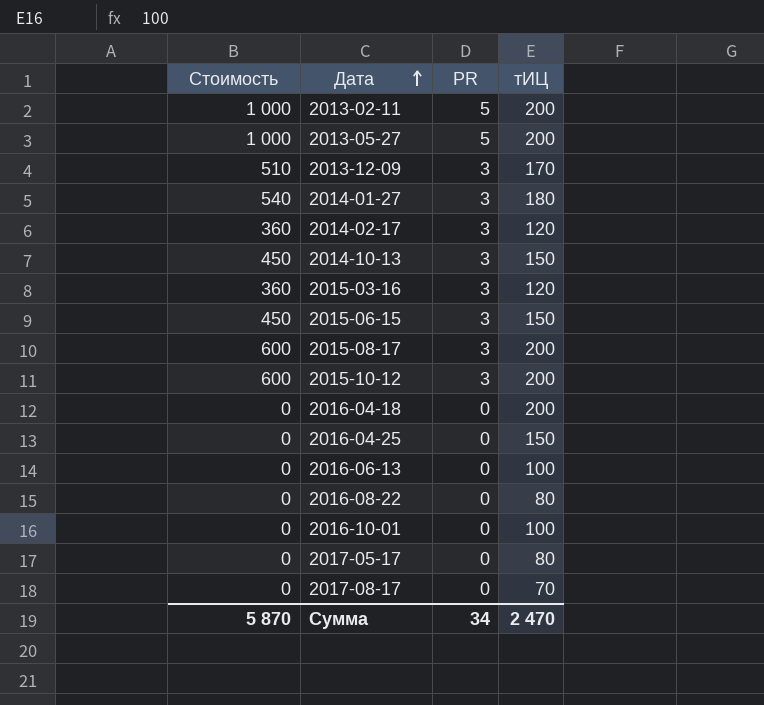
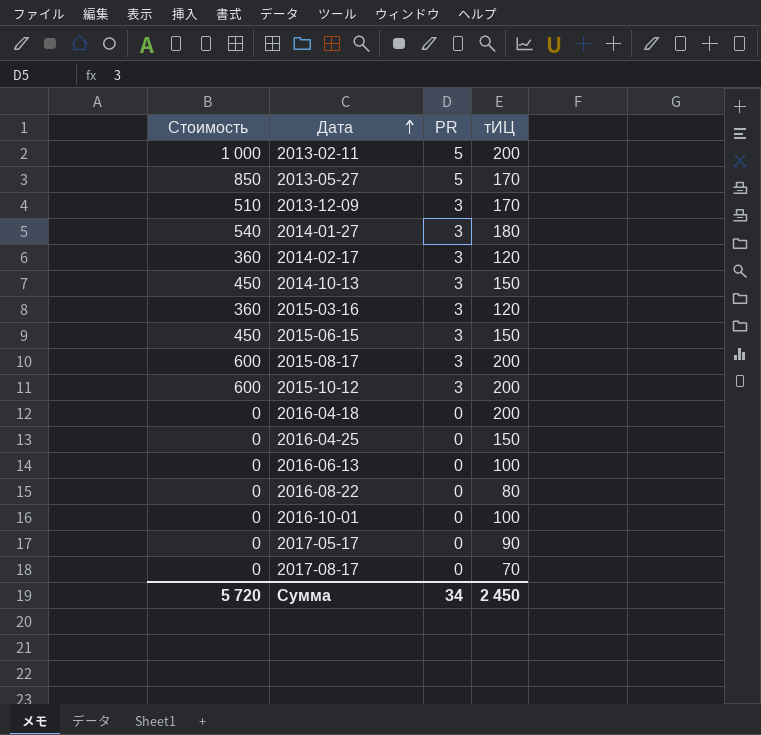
2013-05-27 | Стоимость: 1 000 -> 850
2013-05-27 | тИЦ: 200 -> 170
2017-05-17 | тИЦ: 80 -> 90
Сумма | Стоимость: 5 870 -> 5 720
Сумма | тИЦ: 2 470 -> 2 450

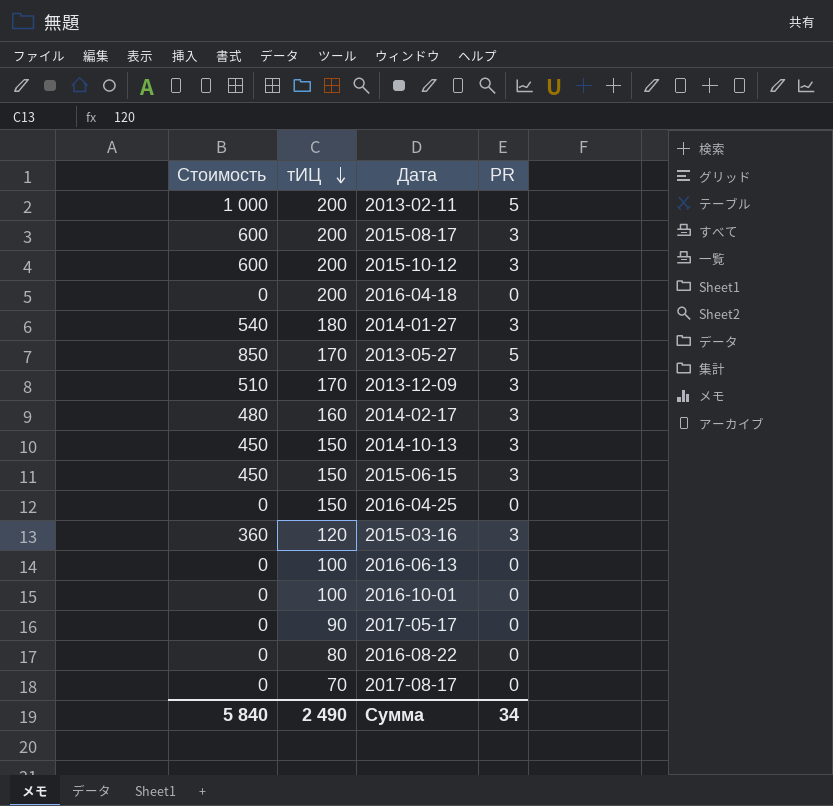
row order: Дата ascending -> тИЦ descending
column тИЦ | position: 4 -> 2
2014-02-17 | Стоимость: 360 -> 480
2014-02-17 | тИЦ: 120 -> 160
Сумма | Стоимость: 5 720 -> 5 840
Сумма | тИЦ: 2 450 -> 2 490

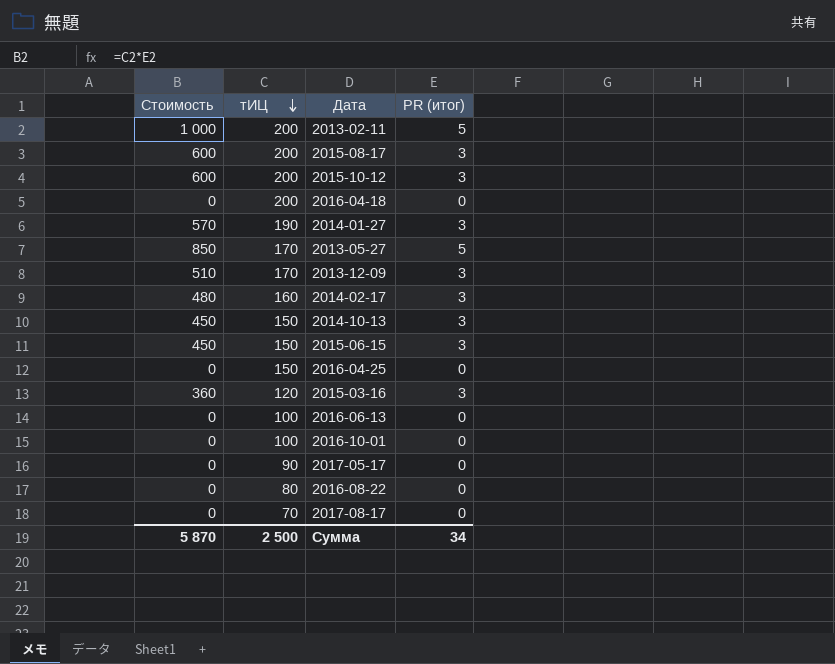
column name: PR -> PR (итог)
2014-01-27 | Стоимость: 540 -> 570
2014-01-27 | тИЦ: 180 -> 190
Сумма | Стоимость: 5 840 -> 5 870
Сумма | тИЦ: 2 490 -> 2 500

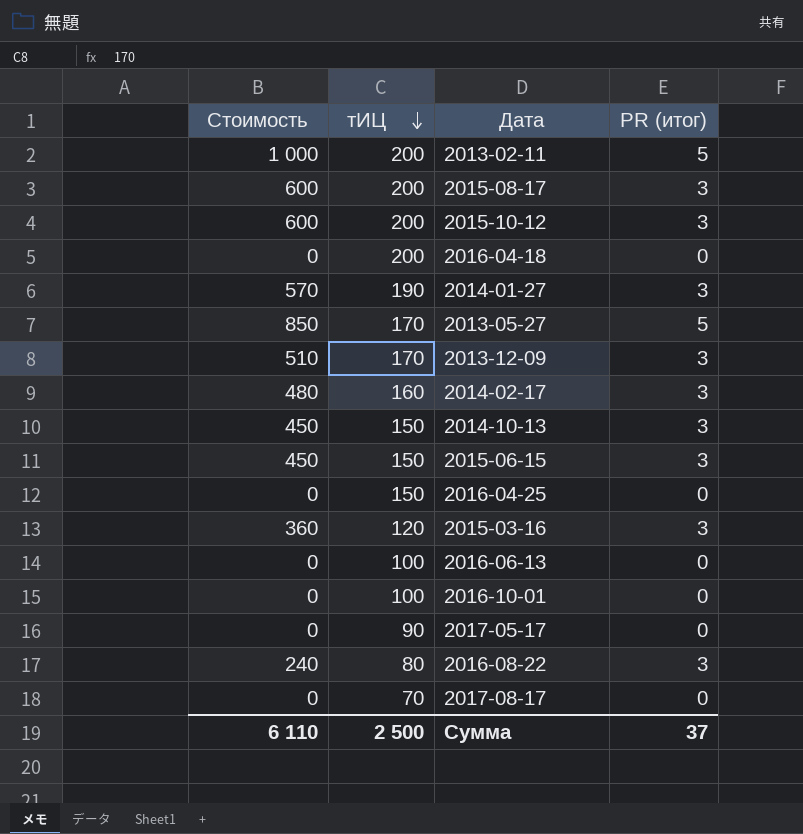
2016-08-22 | Стоимость: 0 -> 240
2016-08-22 | PR (итог): 0 -> 3
Сумма | Стоимость: 5 870 -> 6 110
Сумма | PR (итог): 34 -> 37

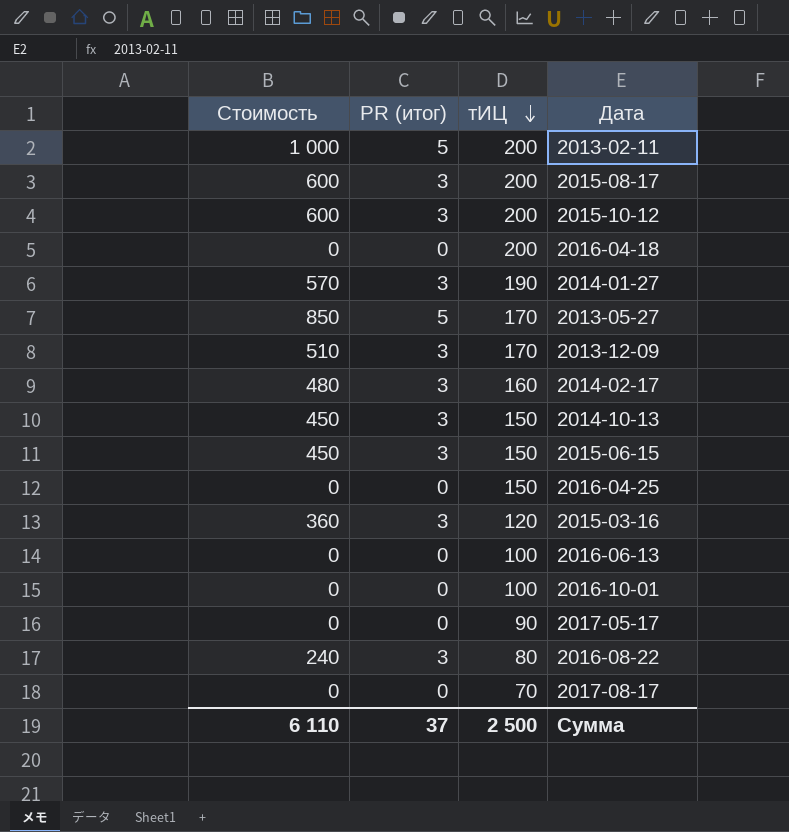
column PR (итог) | position: 4 -> 2

